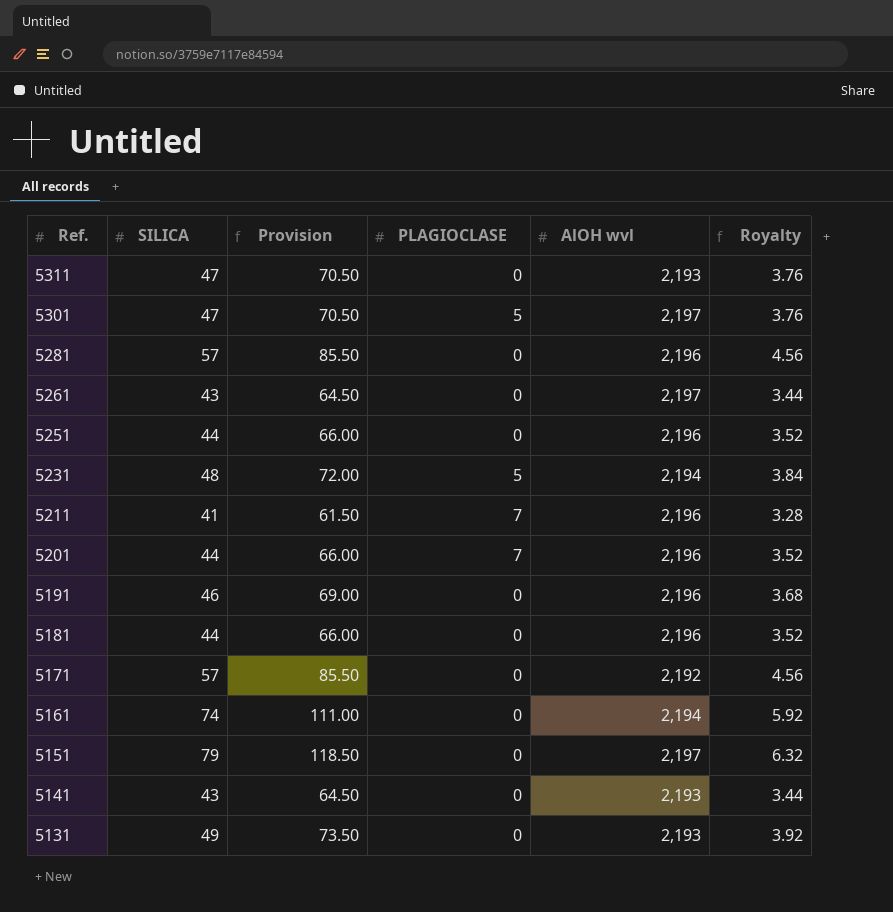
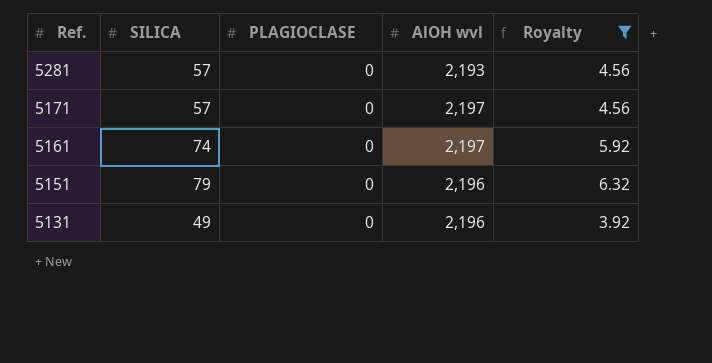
filter: none -> Royalty >= 3.92
column Provision | formula: [SILICA] * 1.5 -> none
5281 | AlOH wvl: 2,196 -> 2,193
5171 | AlOH wvl: 2,192 -> 2,197
5161 | AlOH wvl: 2,194 -> 2,197
5151 | AlOH wvl: 2,197 -> 2,196
5131 | AlOH wvl: 2,193 -> 2,196

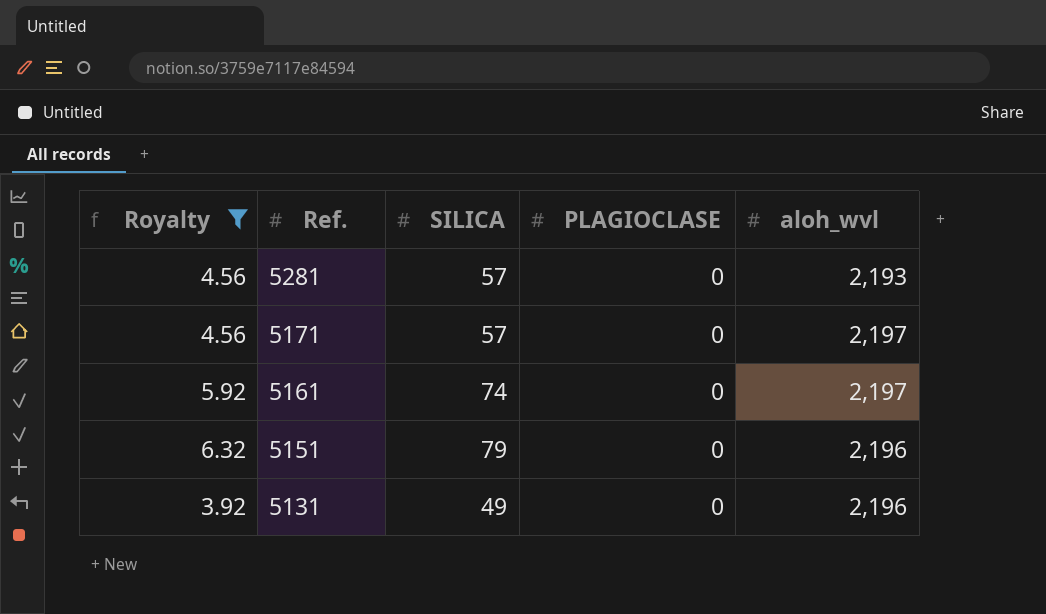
column Royalty | position: 5 -> 1
column name: AlOH wvl -> aloh_wvl

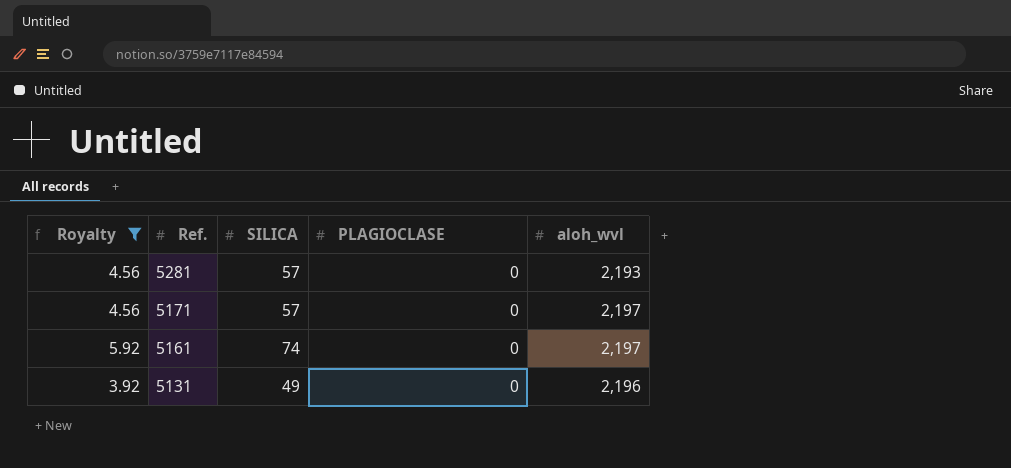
row 5151: 6.32 | 79 | 0 | 2,196 -> none

